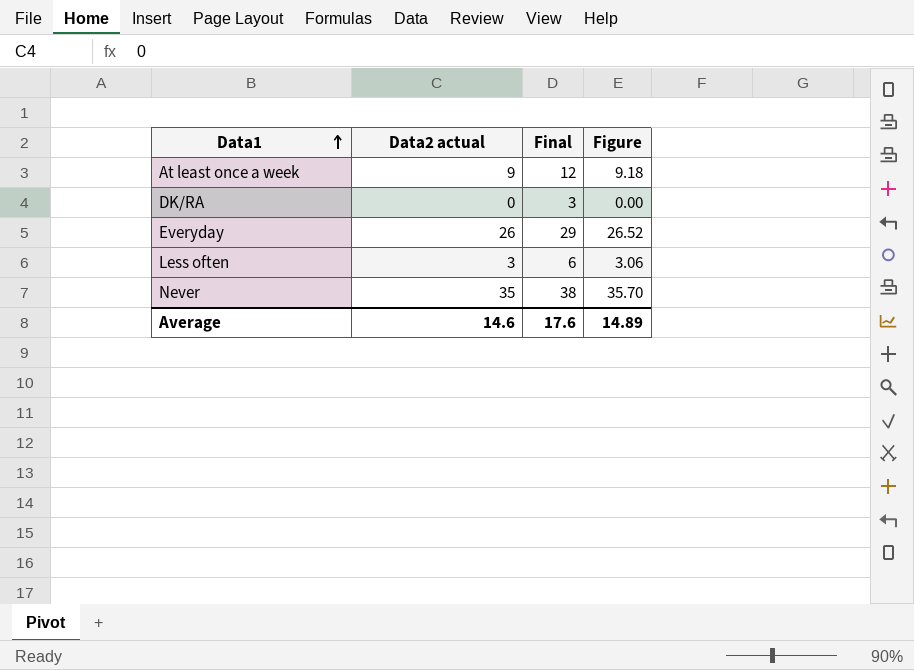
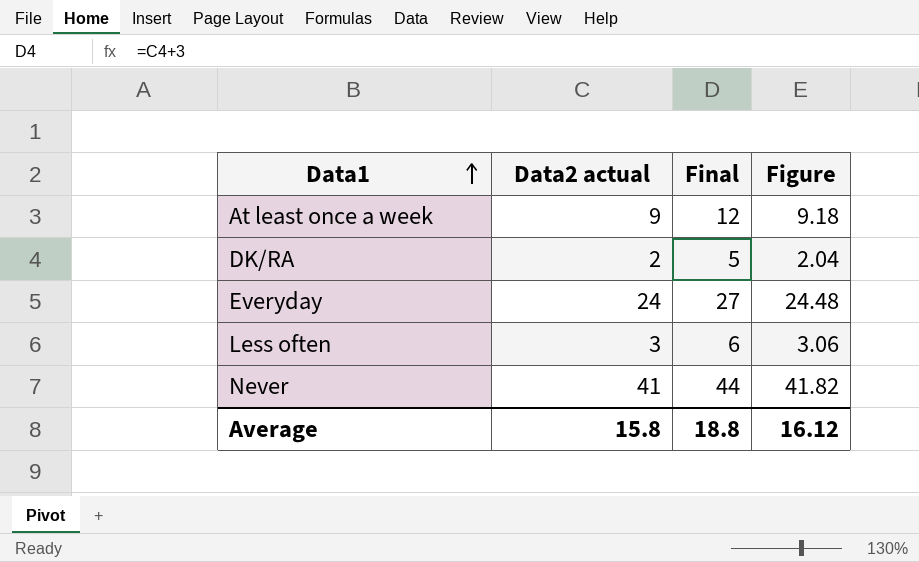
DK/RA | Data2 actual: 0 -> 2
DK/RA | Final: 3 -> 5
DK/RA | Figure: 0.00 -> 2.04
Everyday | Data2 actual: 26 -> 24
Everyday | Final: 29 -> 27
Everyday | Figure: 26.52 -> 24.48
Never | Data2 actual: 35 -> 41
Never | Final: 38 -> 44
Never | Figure: 35.70 -> 41.82
Average | Data2 actual: 14.6 -> 15.8
Average | Final: 17.6 -> 18.8
Average | Figure: 14.89 -> 16.12

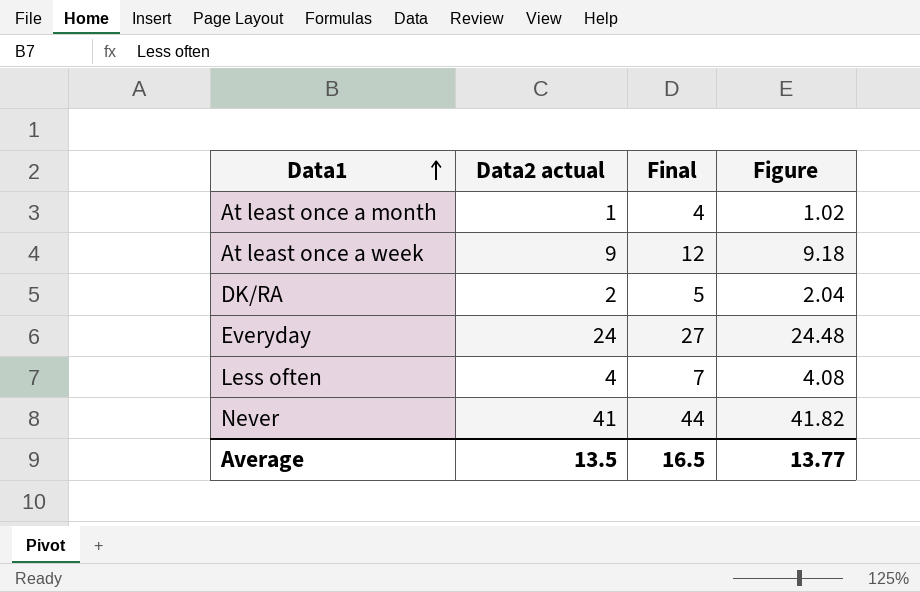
row At least once a month: none -> 1 | 4 | 1.02
Less often | Data2 actual: 3 -> 4
Less often | Final: 6 -> 7
Less often | Figure: 3.06 -> 4.08
Average | Data2 actual: 15.8 -> 13.5
Average | Final: 18.8 -> 16.5
Average | Figure: 16.12 -> 13.77

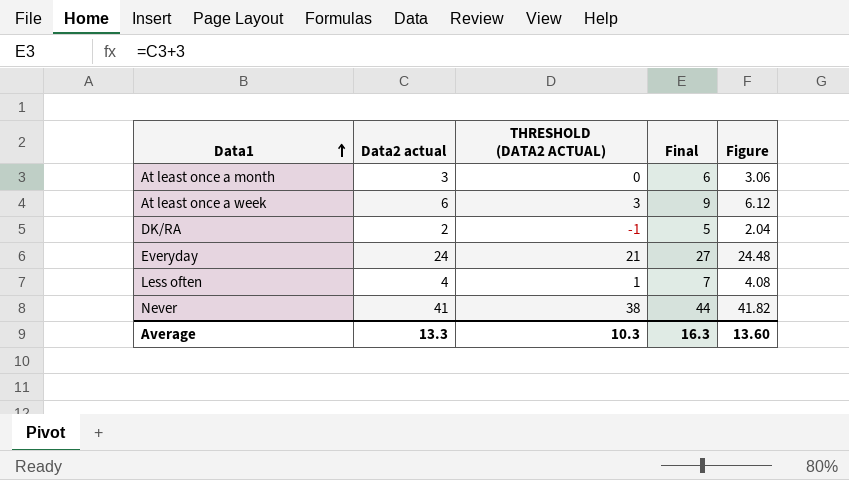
column THRESHOLD (DATA2 ACTUAL) | formula: none -> [Data2 actual] - 3
At least once a month | Data2 actual: 1 -> 3
At least once a month | Final: 4 -> 6
At least once a month | Figure: 1.02 -> 3.06
At least once a week | Data2 actual: 9 -> 6
At least once a week | Final: 12 -> 9
At least once a week | Figure: 9.18 -> 6.12
Average | Data2 actual: 13.5 -> 13.3
Average | Final: 16.5 -> 16.3
Average | Figure: 13.77 -> 13.60

